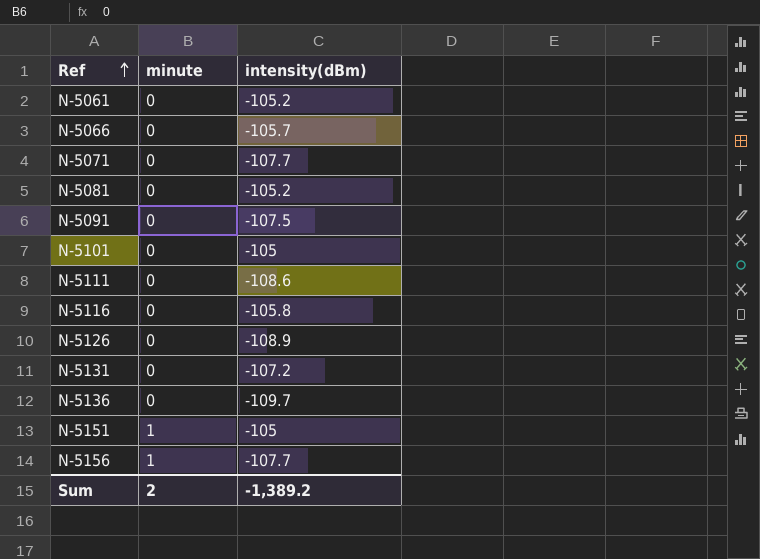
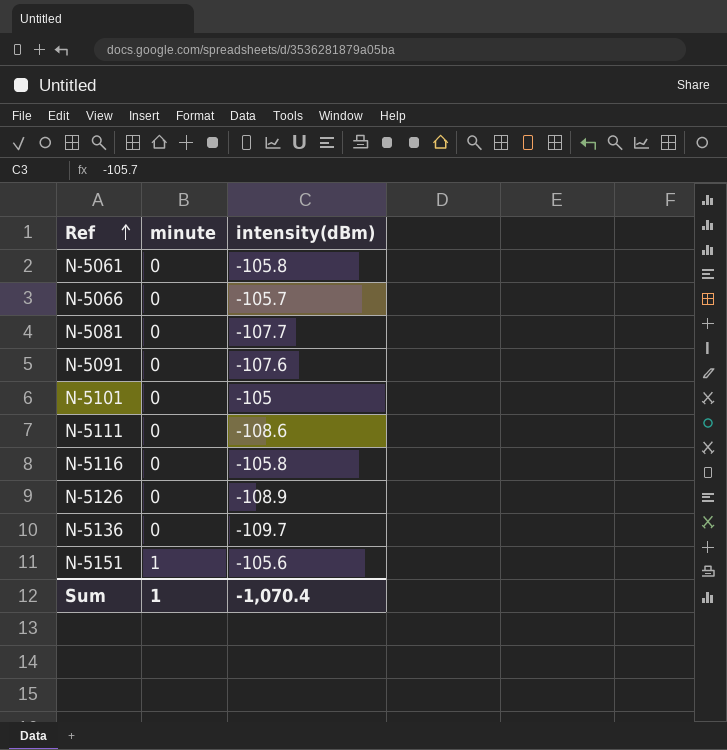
row N-5071: 0 | -107.7 -> none
row N-5131: 0 | -107.2 -> none
row N-5156: 1 | -107.7 -> none
N-5061 | intensity(dBm): -105.2 -> -105.8
N-5081 | intensity(dBm): -105.2 -> -107.7
N-5091 | intensity(dBm): -107.5 -> -107.6
N-5151 | intensity(dBm): -105 -> -105.6
Sum | minute: 2 -> 1
Sum | intensity(dBm): -1,389.2 -> -1,070.4

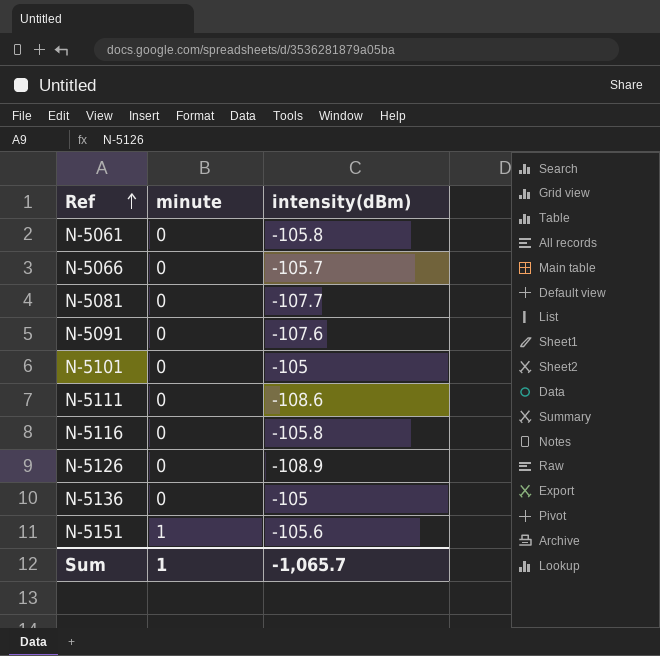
N-5136 | intensity(dBm): -109.7 -> -105
Sum | intensity(dBm): -1,070.4 -> -1,065.7

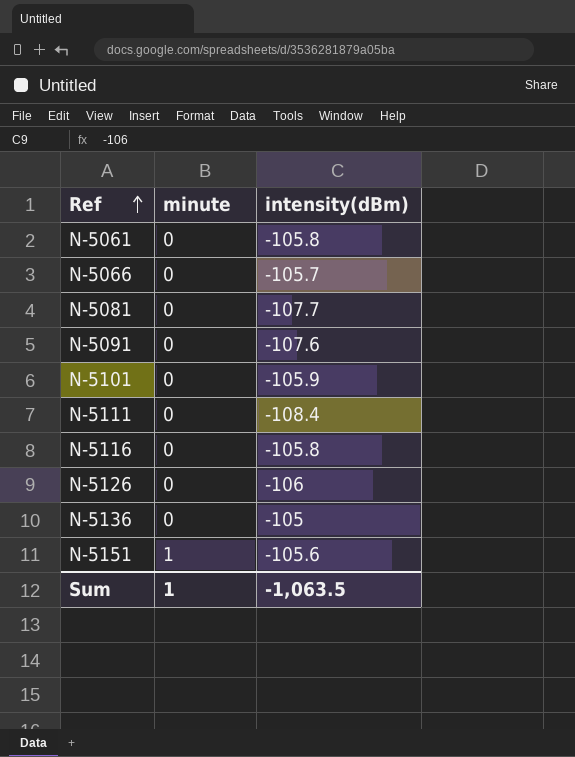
N-5101 | intensity(dBm): -105 -> -105.9
N-5111 | intensity(dBm): -108.6 -> -108.4
N-5126 | intensity(dBm): -108.9 -> -106
Sum | intensity(dBm): -1,065.7 -> -1,063.5

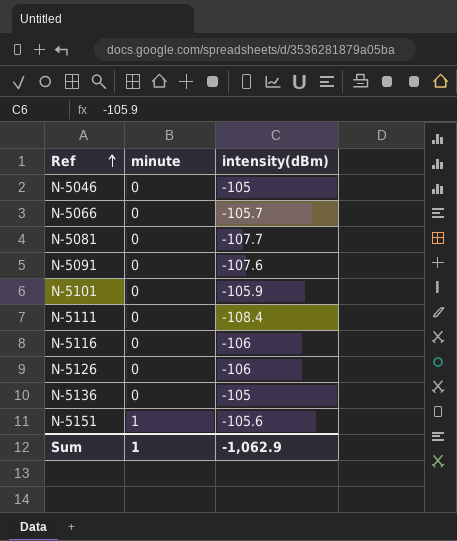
row N-5061: 0 | -105.8 -> none
row N-5046: none -> 0 | -105
N-5116 | intensity(dBm): -105.8 -> -106
Sum | intensity(dBm): -1,063.5 -> -1,062.9

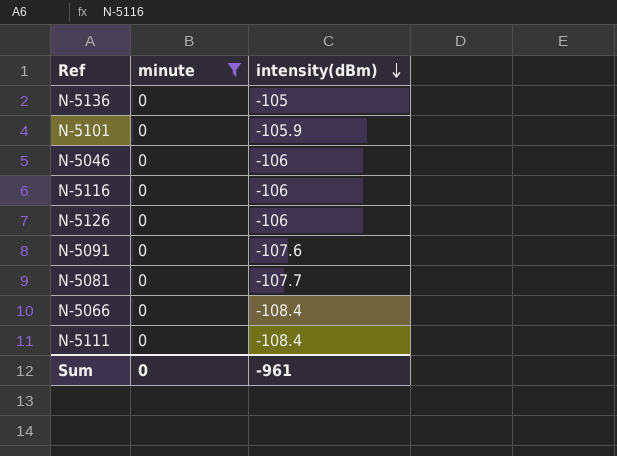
filter: none -> minute = 0
row order: Ref ascending -> intensity(dBm) descending
N-5046 | intensity(dBm): -105 -> -106
N-5066 | intensity(dBm): -105.7 -> -108.4
Sum | minute: 1 -> 0
Sum | intensity(dBm): -1,062.9 -> -961

